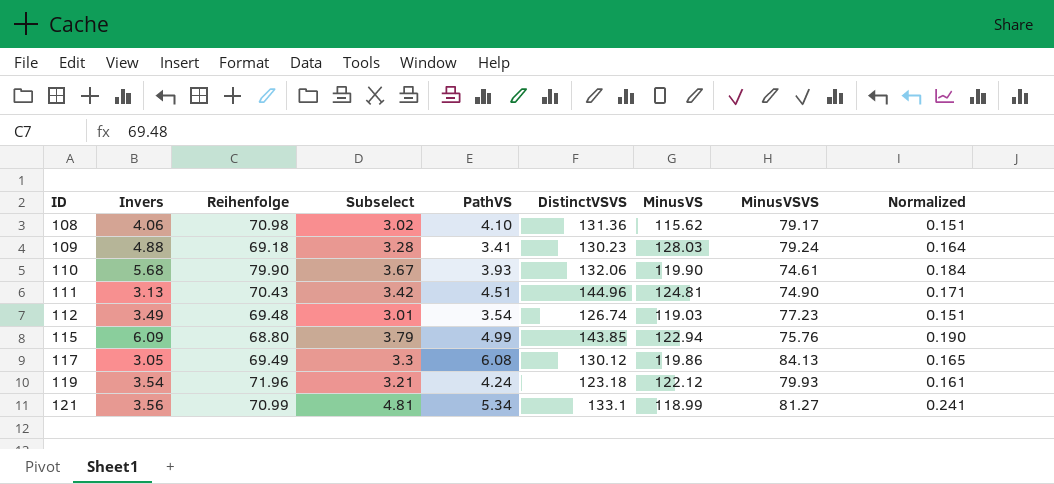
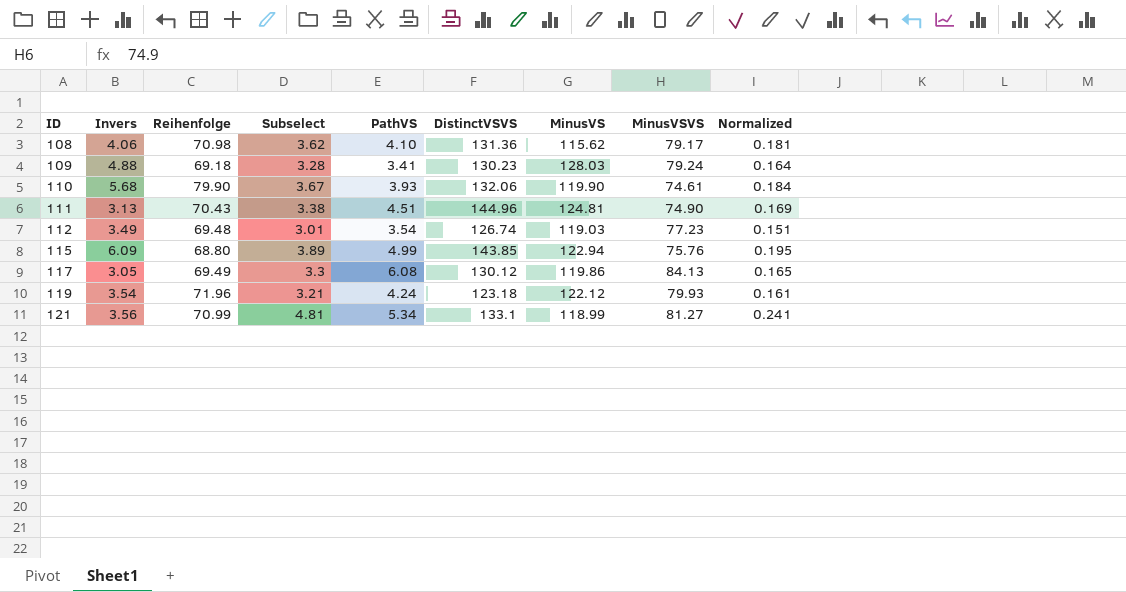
108 | Subselect: 3.02 -> 3.62
108 | Normalized: 0.151 -> 0.181
111 | Subselect: 3.42 -> 3.38
111 | Normalized: 0.171 -> 0.169
115 | Subselect: 3.79 -> 3.89
115 | Normalized: 0.190 -> 0.195

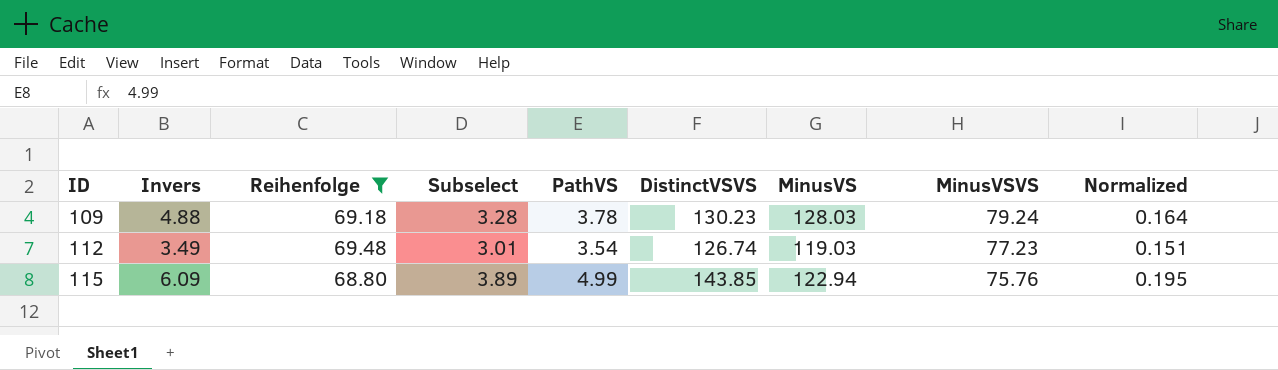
filter: none -> Reihenfolge <= 69.48
109 | PathVS: 3.41 -> 3.78

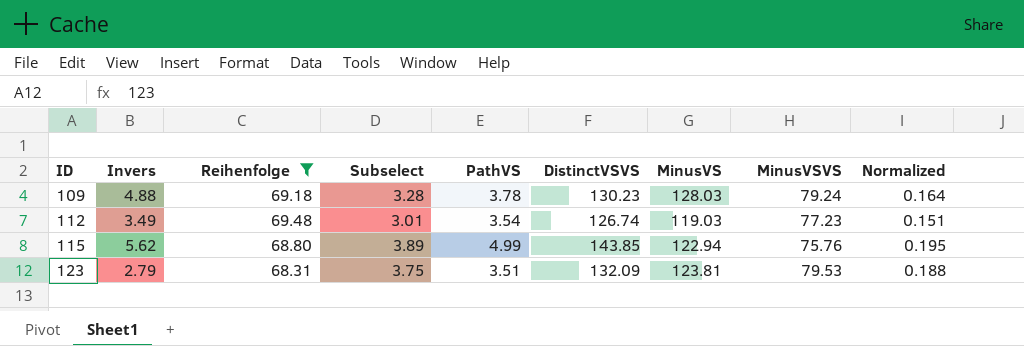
115 | Invers: 6.09 -> 5.62
row 123: none -> 2.79 | 68.31 | 3.75 | 3.51 | 132.09 | 123.81 | 79.53 | 0.188

